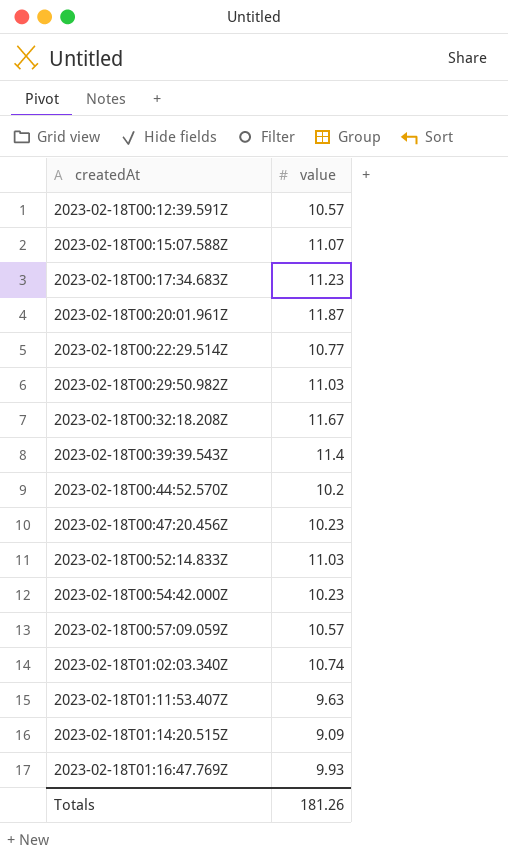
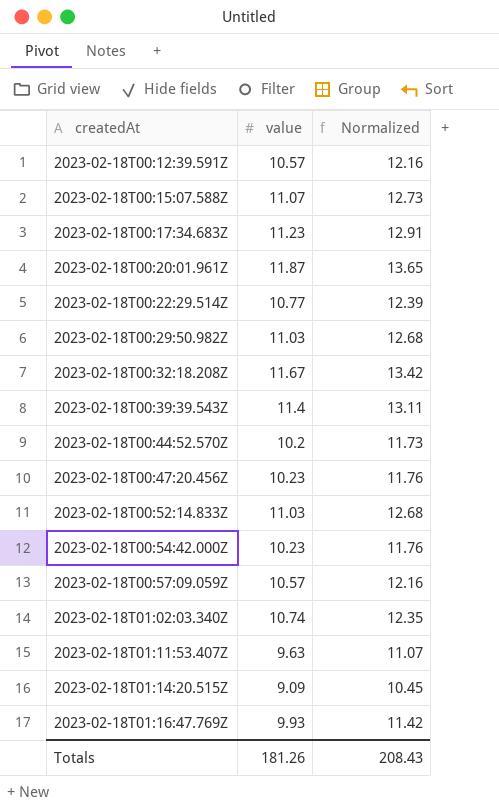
column Normalized | formula: none -> [value] * 1.15

